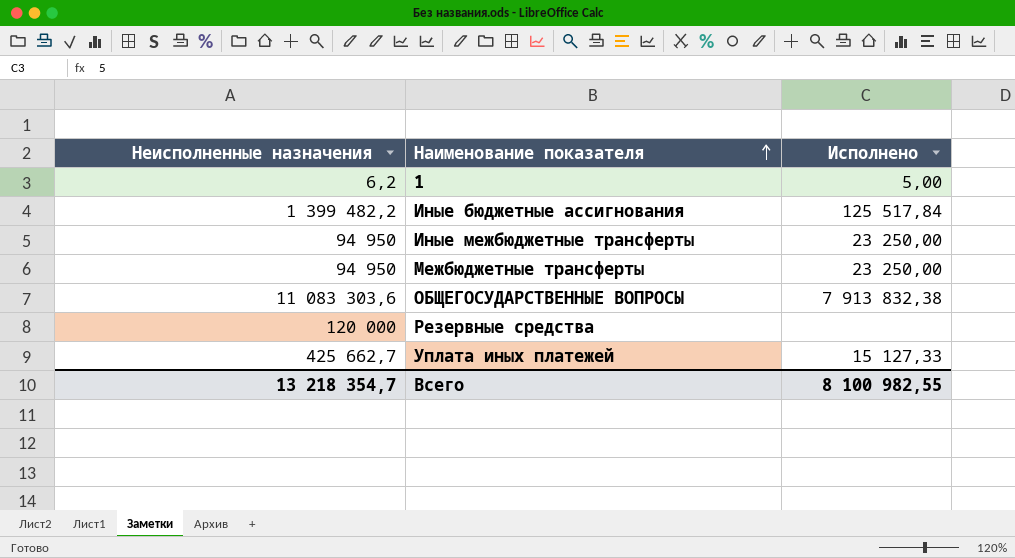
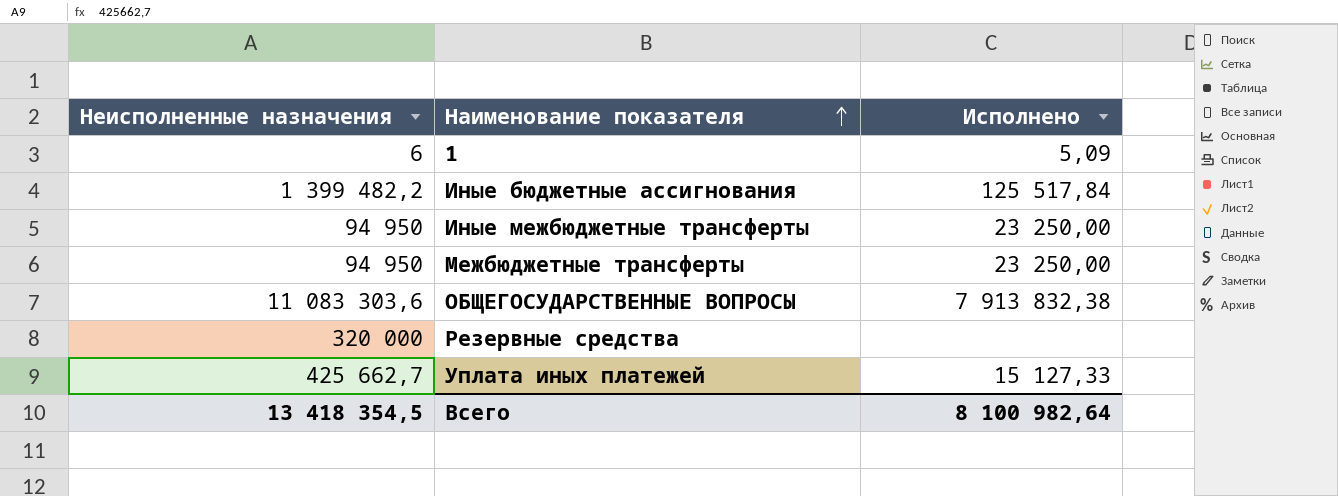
1 | Неисполненные назначения: 6,2 -> 6
1 | Исполнено: 5,00 -> 5,09
Резервные средства | Неисполненные назначения: 120 000 -> 320 000
Всего | Неисполненные назначения: 13 218 354,7 -> 13 418 354,5
Всего | Исполнено: 8 100 982,55 -> 8 100 982,64

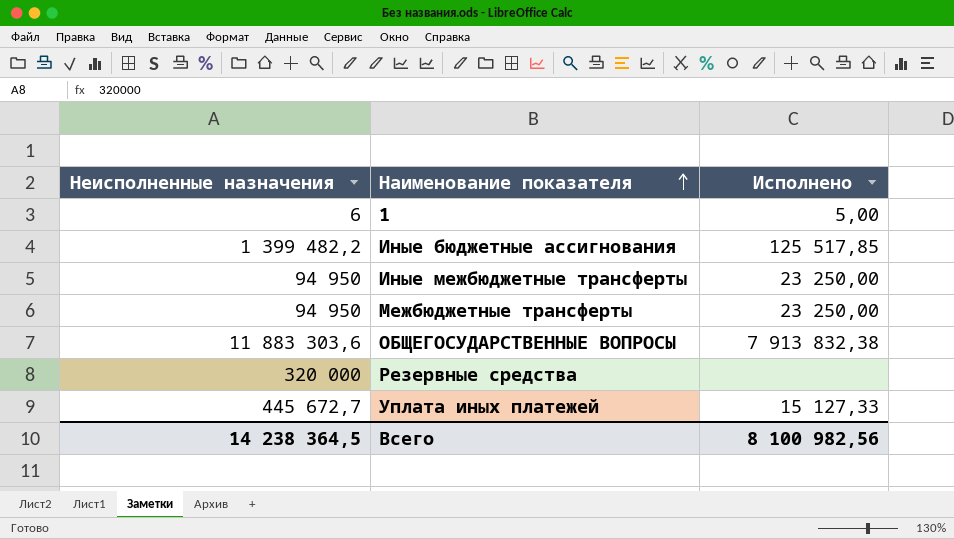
1 | Исполнено: 5,09 -> 5,00
Иные бюджетные ассигнования | Исполнено: 125 517,84 -> 125 517,85
ОБЩЕГОСУДАРСТВЕННЫЕ ВОПРОСЫ | Неисполненные назначения: 11 083 303,6 -> 11 883 303,6
Уплата иных платежей | Неисполненные назначения: 425 662,7 -> 445 672,7
Всего | Неисполненные назначения: 13 418 354,5 -> 14 238 364,5
Всего | Исполнено: 8 100 982,64 -> 8 100 982,56

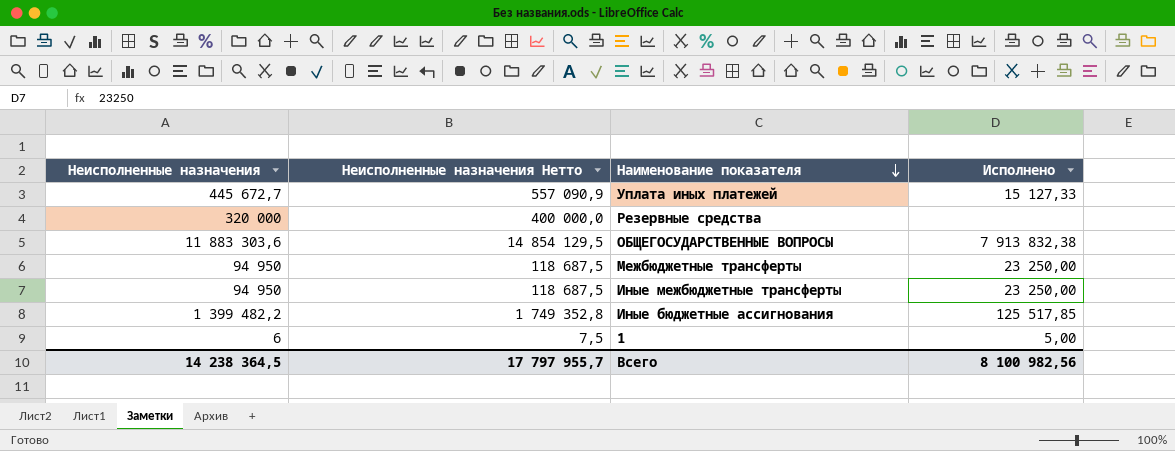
row order: Наименование показателя ascending -> Наименование показателя descending
column Неисполненные назначения Нетто | formula: none -> [Неисполненные назначения] * 1,25

